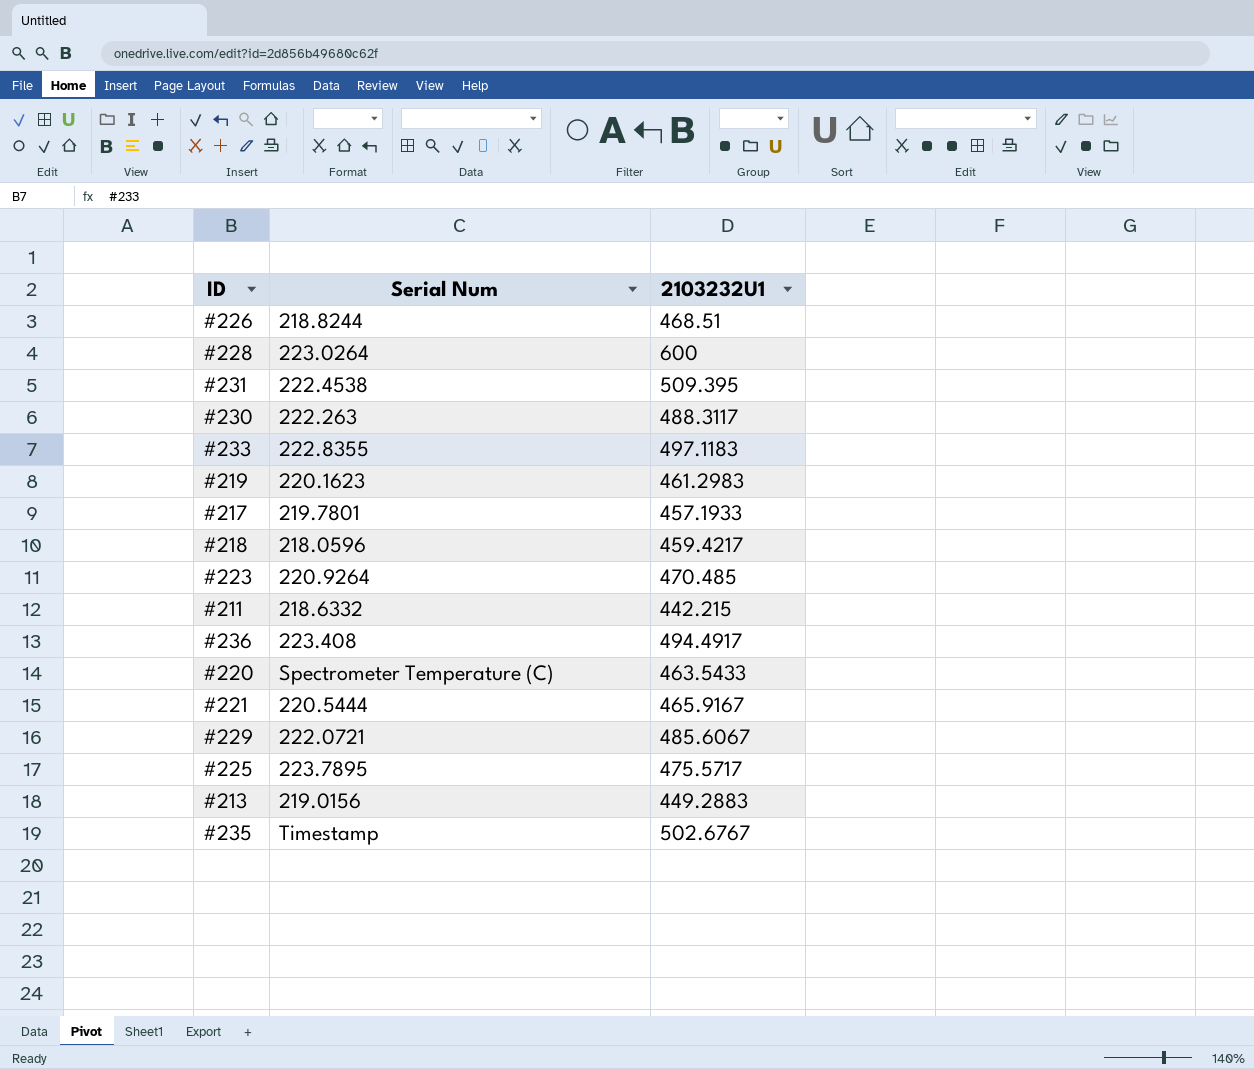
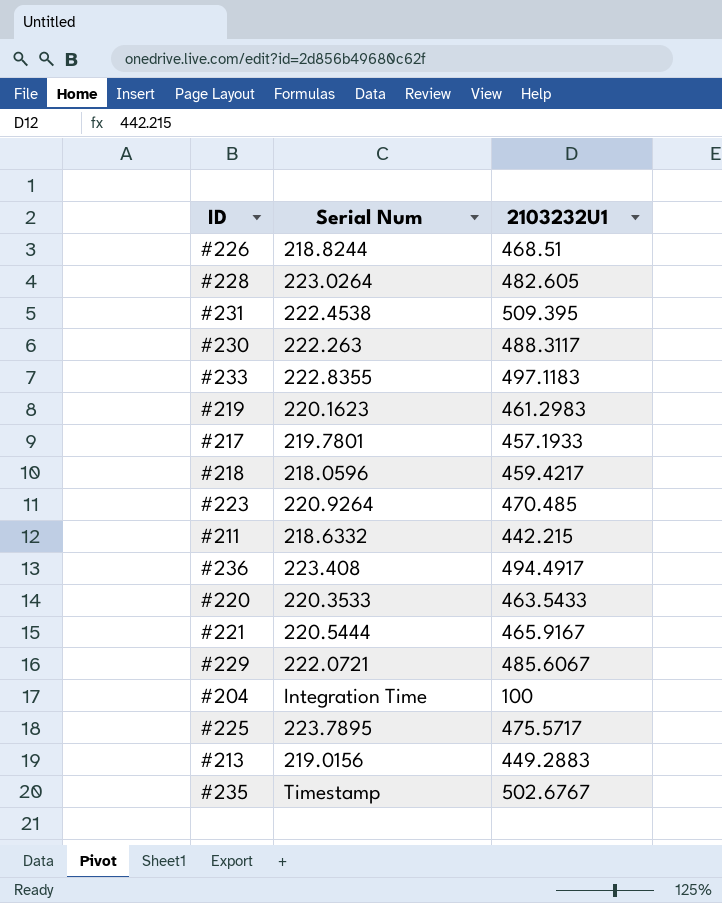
#228 | 2103232U1: 600 -> 482.605
#220 | Serial Num: Spectrometer Temperature (C) -> 220.3533
row #204: none -> Integration Time | 100

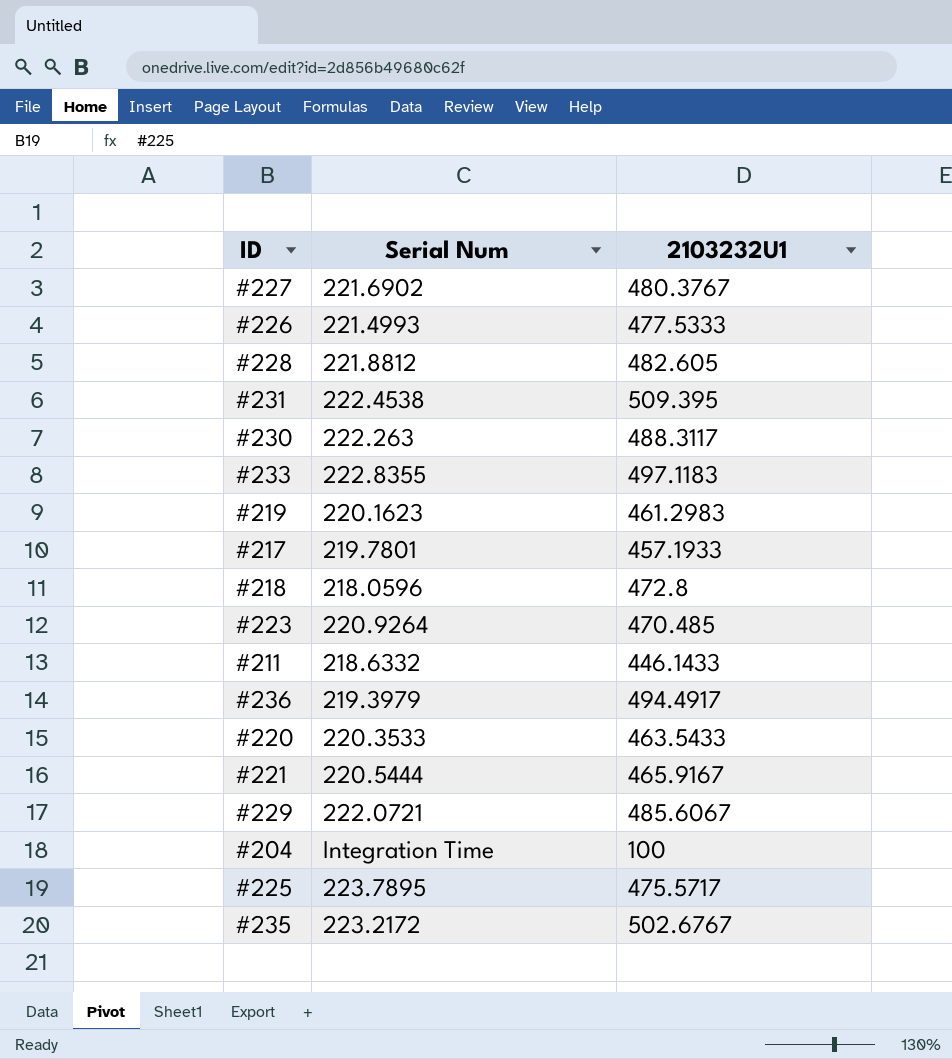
row #213: 219.0156 | 449.2883 -> none
row #227: none -> 221.6902 | 480.3767
#226 | Serial Num: 218.8244 -> 221.4993
#226 | 2103232U1: 468.51 -> 477.5333
#228 | Serial Num: 223.0264 -> 221.8812
#218 | 2103232U1: 459.4217 -> 472.8
#211 | 2103232U1: 442.215 -> 446.1433
#236 | Serial Num: 223.408 -> 219.3979
#235 | Serial Num: Timestamp -> 223.2172

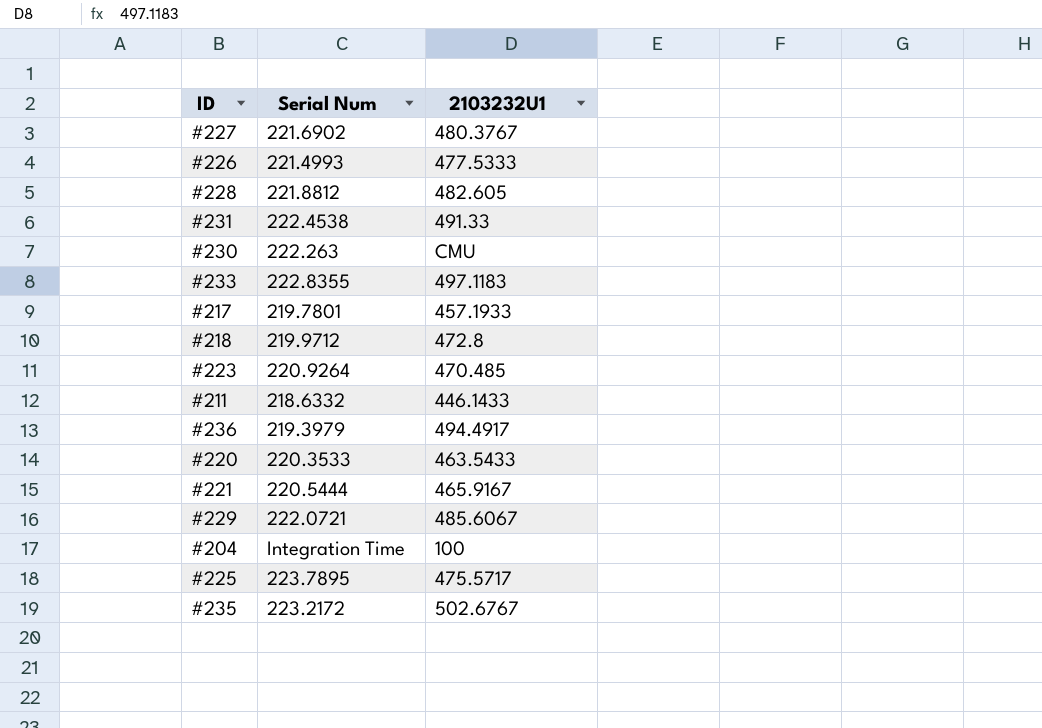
row #219: 220.1623 | 461.2983 -> none
#231 | 2103232U1: 509.395 -> 491.33
#230 | 2103232U1: 488.3117 -> CMU
#218 | Serial Num: 218.0596 -> 219.9712

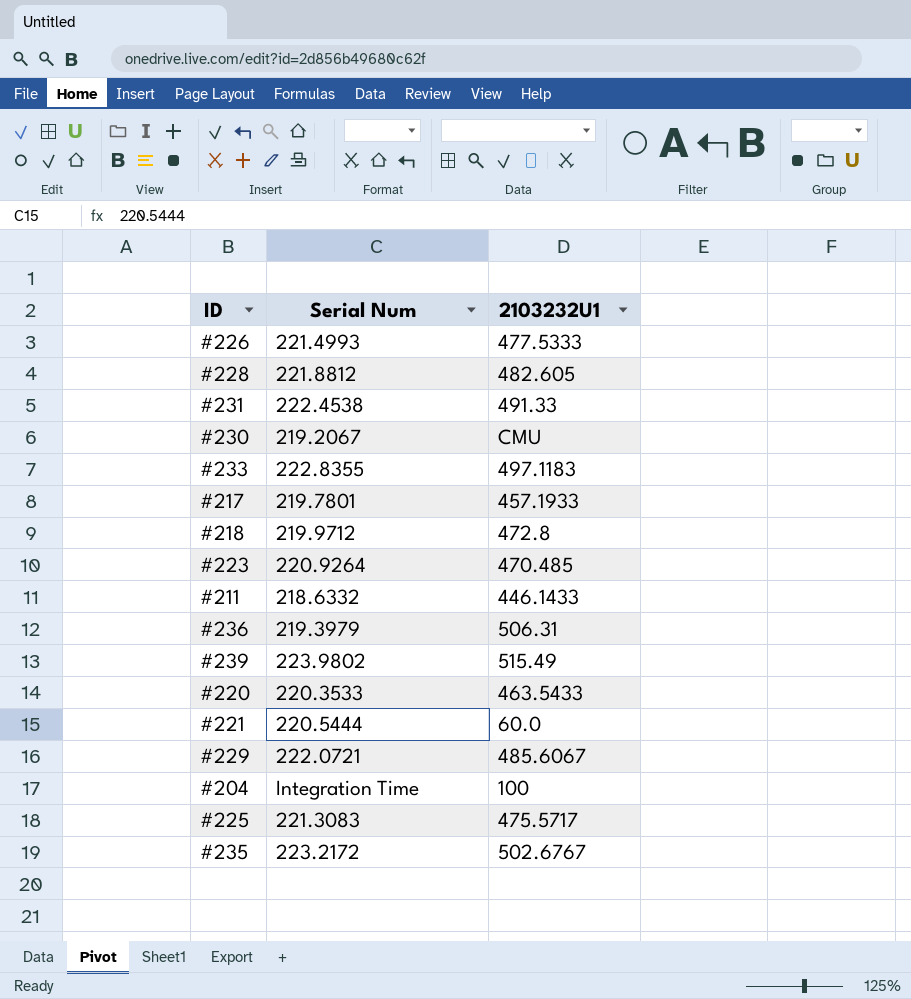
row #227: 221.6902 | 480.3767 -> none
#230 | Serial Num: 222.263 -> 219.2067
#236 | 2103232U1: 494.4917 -> 506.31
row #239: none -> 223.9802 | 515.49
#221 | 2103232U1: 465.9167 -> 60.0
#225 | Serial Num: 223.7895 -> 221.3083

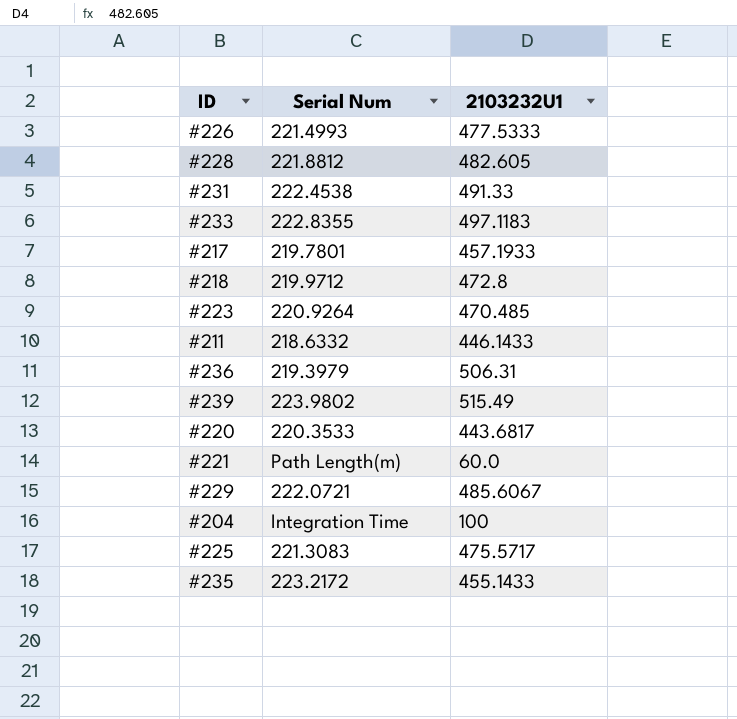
row #230: 219.2067 | CMU -> none
#220 | 2103232U1: 463.5433 -> 443.6817
#221 | Serial Num: 220.5444 -> Path Length(m)
#235 | 2103232U1: 502.6767 -> 455.1433

